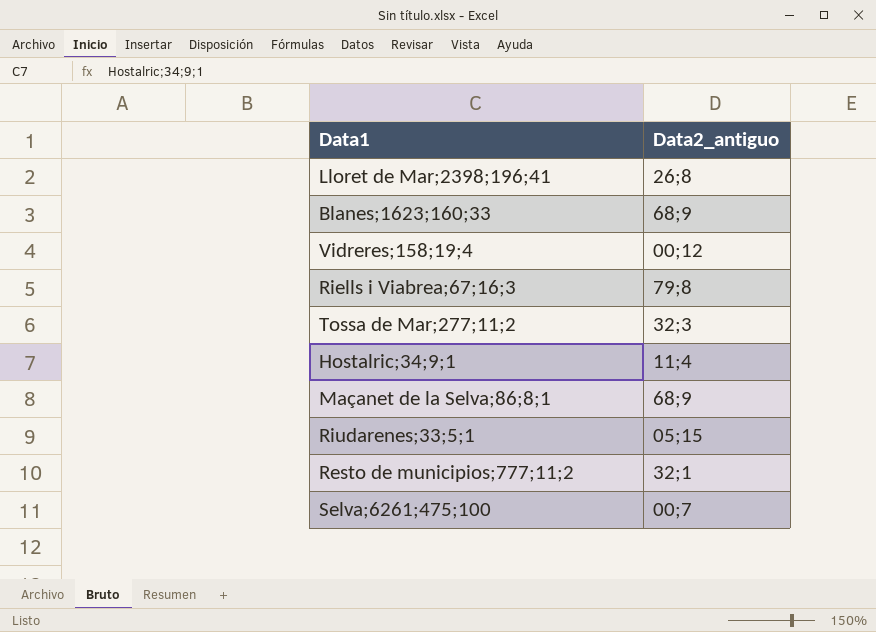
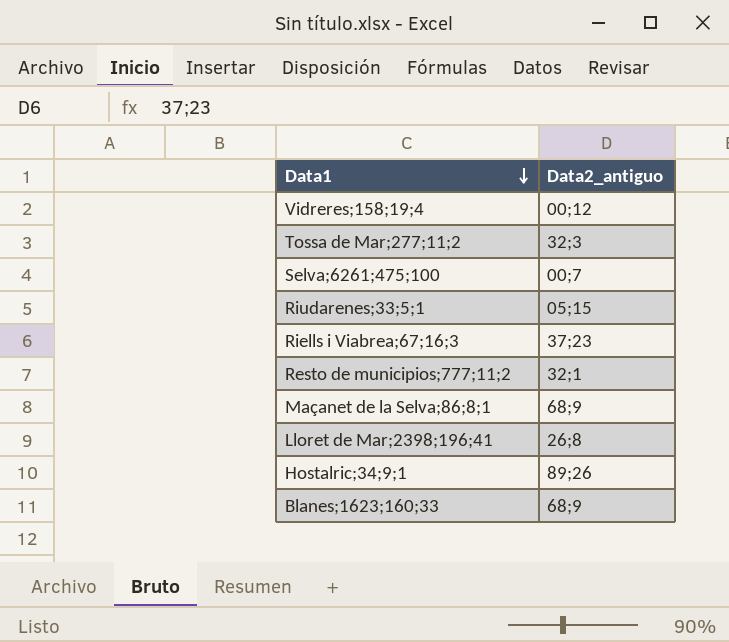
row order: none -> Data1 descending
Riells i Viabrea;67;16;3 | Data2_antiguo: 79;8 -> 37;23
Hostalric;34;9;1 | Data2_antiguo: 11;4 -> 89;26

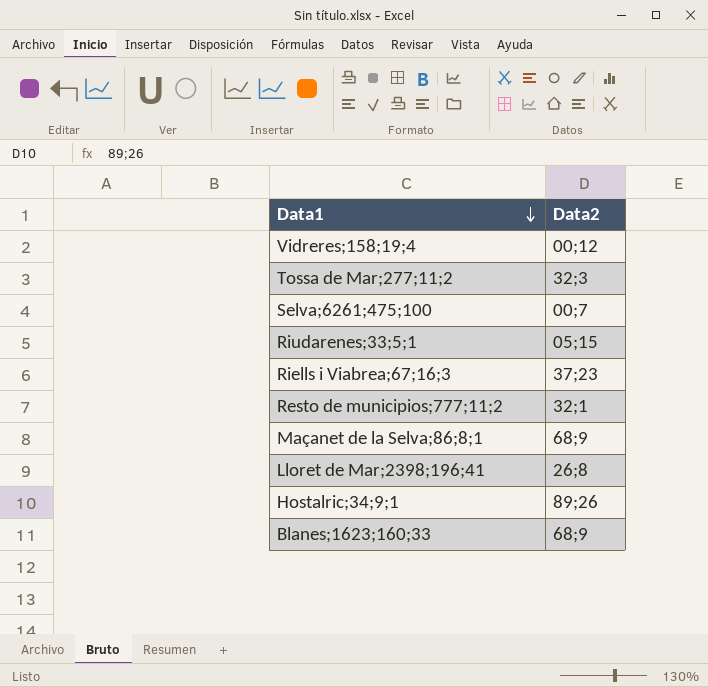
column name: Data2_antiguo -> Data2

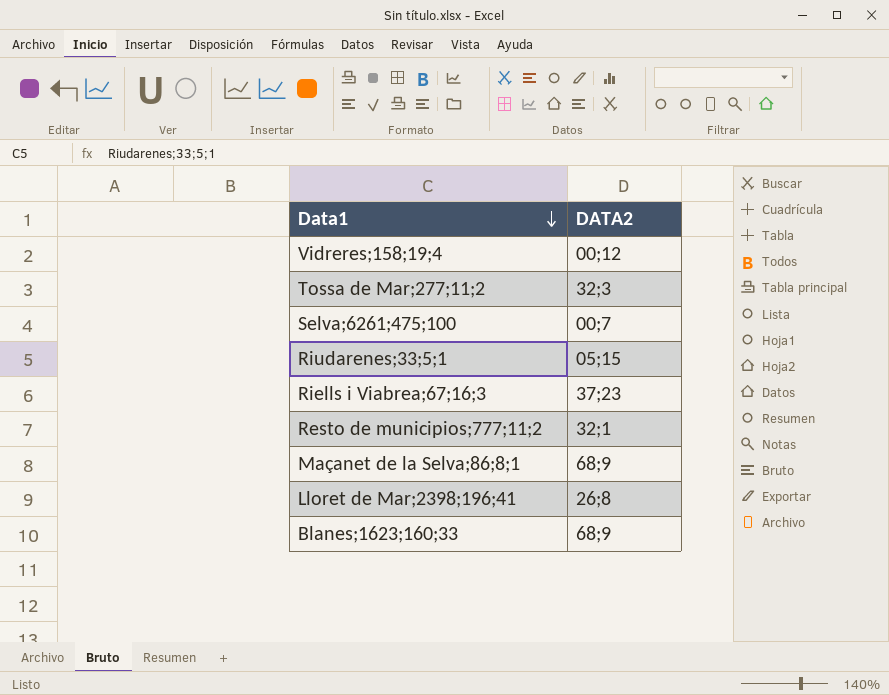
column name: Data2 -> DATA2
row Hostalric;34;9;1: 89;26 -> none

